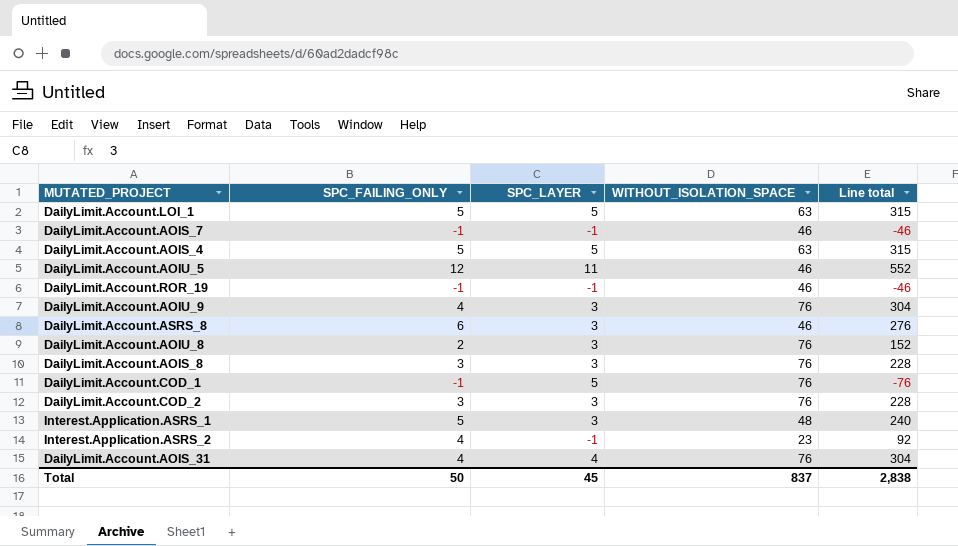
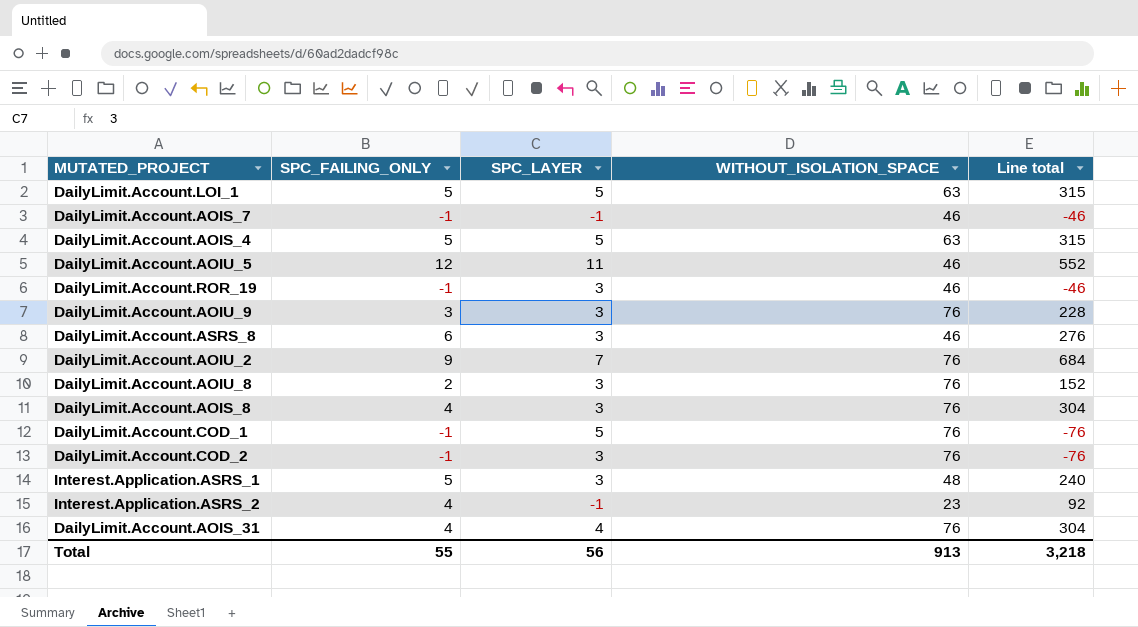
DailyLimit.Account.ROR_19 | SPC_LAYER: -1 -> 3
DailyLimit.Account.AOIU_9 | SPC_FAILING_ONLY: 4 -> 3
DailyLimit.Account.AOIU_9 | Line total: 304 -> 228
row DailyLimit.Account.AOIU_2: none -> 9 | 7 | 76 | 684
DailyLimit.Account.AOIS_8 | SPC_FAILING_ONLY: 3 -> 4
DailyLimit.Account.AOIS_8 | Line total: 228 -> 304
DailyLimit.Account.COD_2 | SPC_FAILING_ONLY: 3 -> -1
DailyLimit.Account.COD_2 | Line total: 228 -> -76
Total | SPC_FAILING_ONLY: 50 -> 55
Total | SPC_LAYER: 45 -> 56
Total | WITHOUT_ISOLATION_SPACE: 837 -> 913
Total | Line total: 2,838 -> 3,218

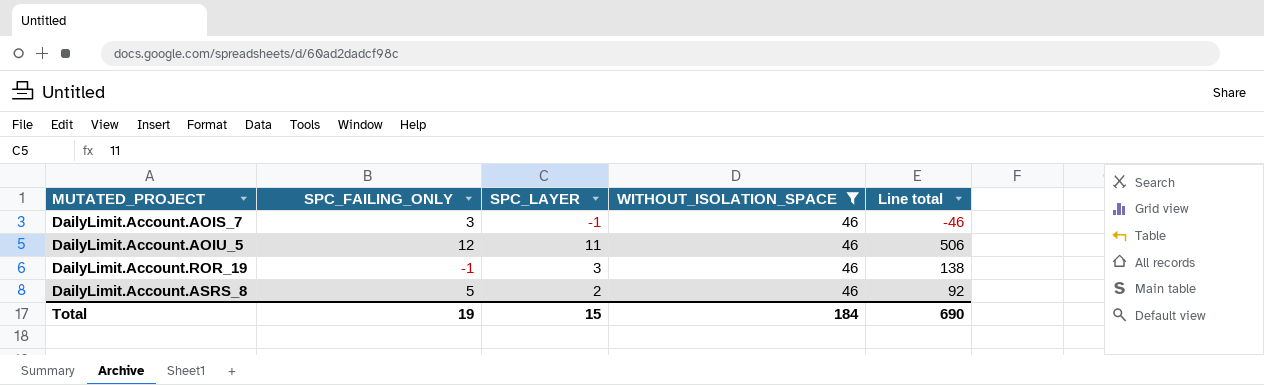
filter: none -> WITHOUT_ISOLATION_SPACE = 46
column Line total | formula: [SPC_FAILING_ONLY] * [WITHOUT_ISOLATION_SPACE] -> [SPC_LAYER] * [WITHOUT_ISOLATION_SPACE]
DailyLimit.Account.AOIS_7 | SPC_FAILING_ONLY: -1 -> 3
DailyLimit.Account.ASRS_8 | SPC_FAILING_ONLY: 6 -> 5
DailyLimit.Account.ASRS_8 | SPC_LAYER: 3 -> 2
Total | SPC_FAILING_ONLY: 55 -> 19
Total | SPC_LAYER: 56 -> 15
Total | WITHOUT_ISOLATION_SPACE: 913 -> 184
Total | Line total: 3,218 -> 690

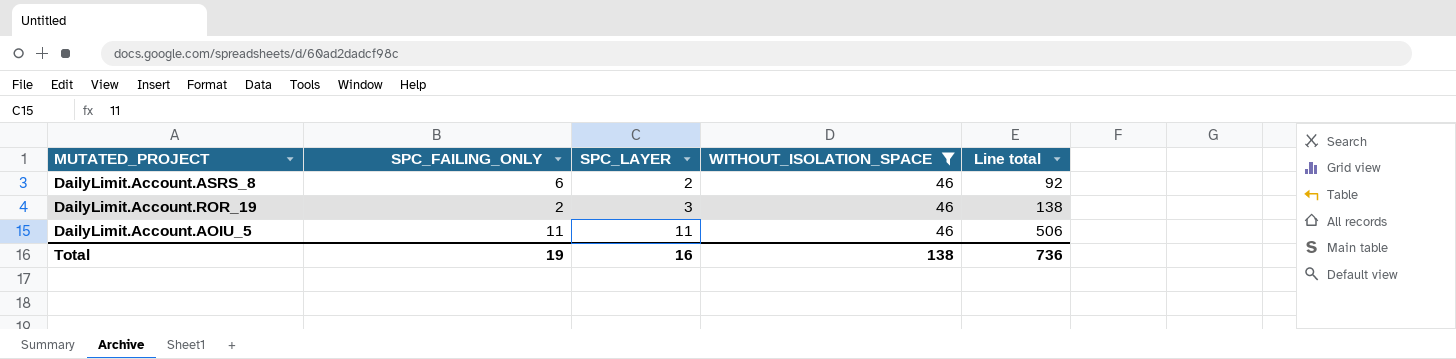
row order: none -> SPC_LAYER ascending
row DailyLimit.Account.AOIS_7: 3 | -1 | 46 | -46 -> none
DailyLimit.Account.ASRS_8 | SPC_FAILING_ONLY: 5 -> 6
DailyLimit.Account.ROR_19 | SPC_FAILING_ONLY: -1 -> 2
DailyLimit.Account.AOIU_5 | SPC_FAILING_ONLY: 12 -> 11
Total | SPC_LAYER: 15 -> 16
Total | WITHOUT_ISOLATION_SPACE: 184 -> 138
Total | Line total: 690 -> 736

